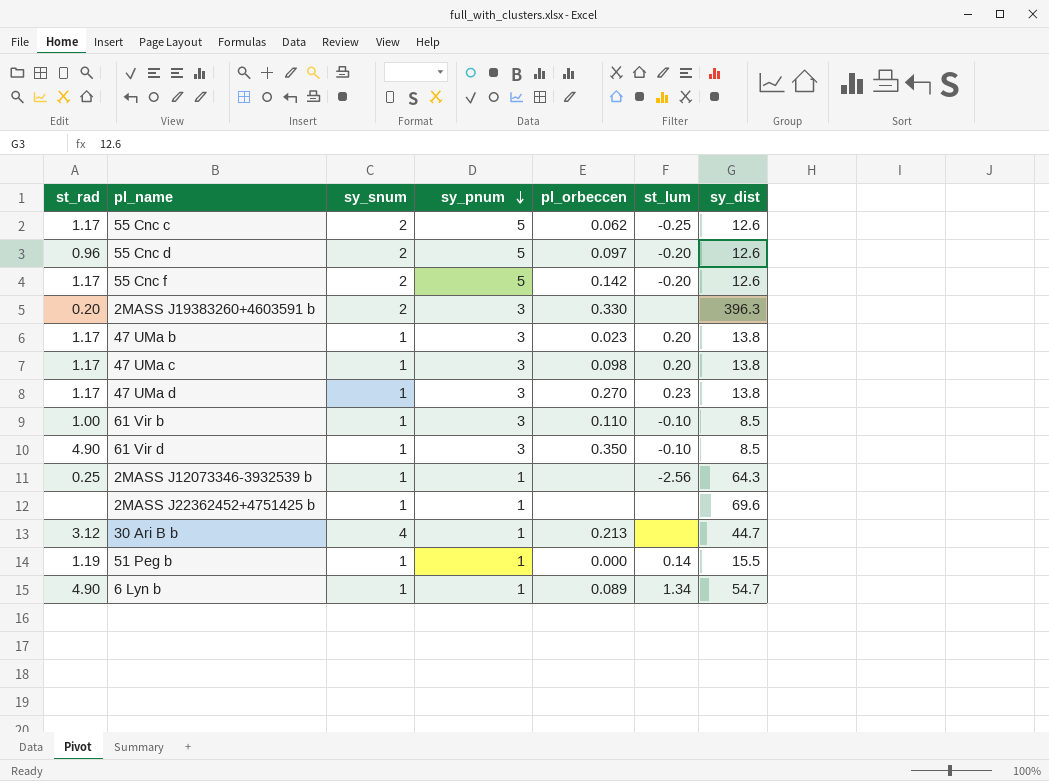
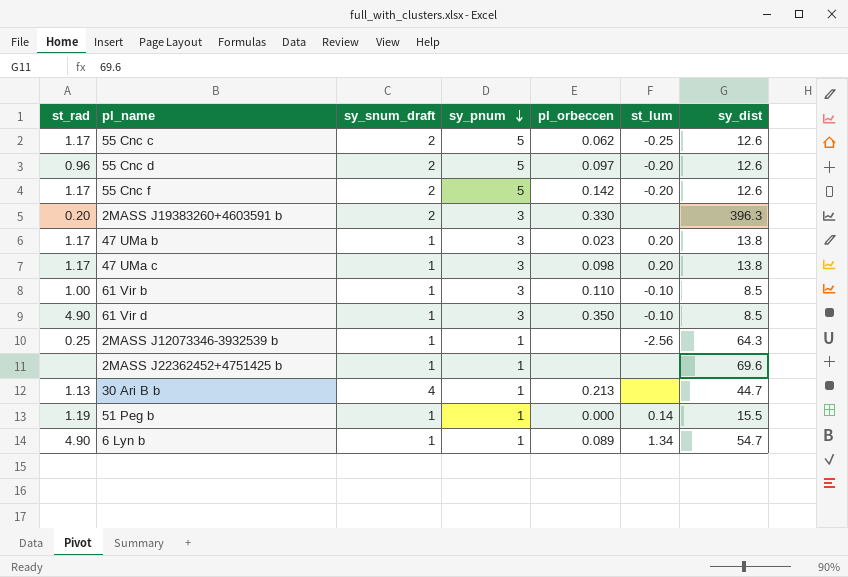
column name: sy_snum -> sy_snum_draft
row 47 UMa d: 1.17 | 1 | 3 | 0.270 | 0.23 | 13.8 -> none
30 Ari B b | st_rad: 3.12 -> 1.13

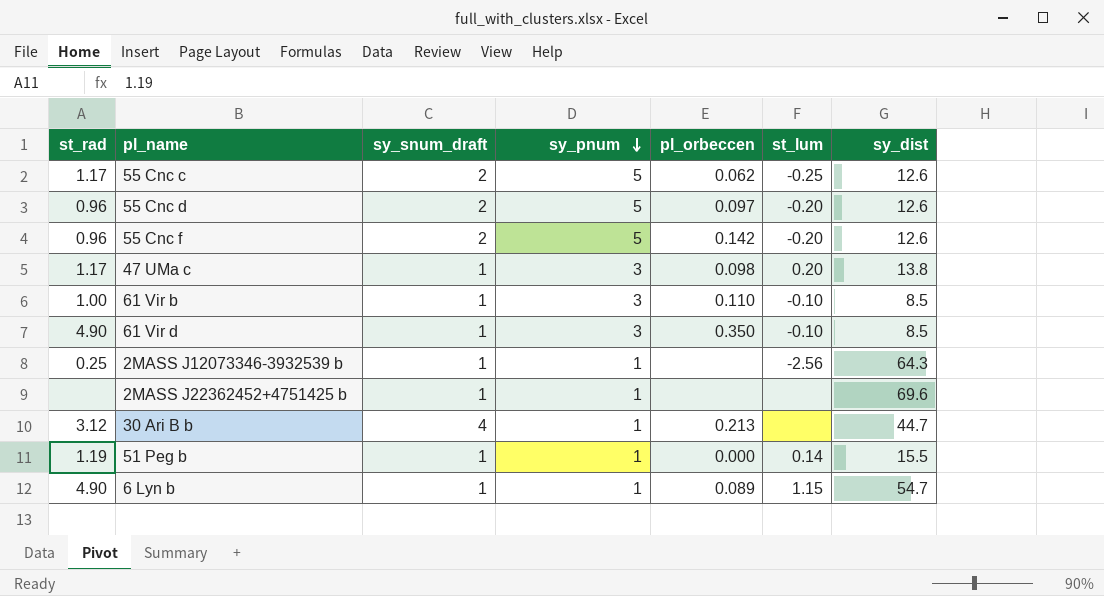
row 2MASS J19383260+4603591 b: 0.20 | 2 | 3 | 0.330 | none | 396.3 -> none
row 47 UMa b: 1.17 | 1 | 3 | 0.023 | 0.20 | 13.8 -> none
55 Cnc f | st_rad: 1.17 -> 0.96
30 Ari B b | st_rad: 1.13 -> 3.12
6 Lyn b | st_lum: 1.34 -> 1.15

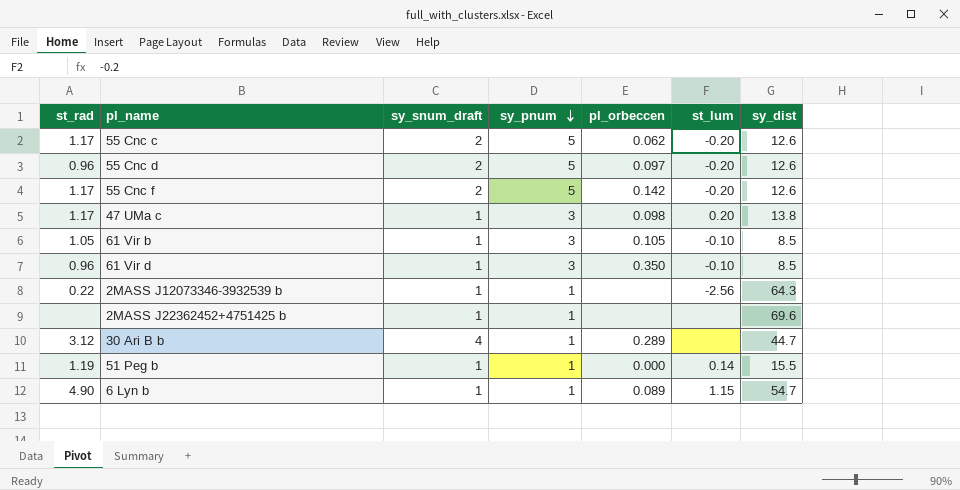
55 Cnc c | st_lum: -0.25 -> -0.20
55 Cnc f | st_rad: 0.96 -> 1.17
61 Vir b | st_rad: 1.00 -> 1.05
61 Vir b | pl_orbeccen: 0.110 -> 0.105
61 Vir d | st_rad: 4.90 -> 0.96
2MASS J12073346-3932539 b | st_rad: 0.25 -> 0.22
30 Ari B b | pl_orbeccen: 0.213 -> 0.289

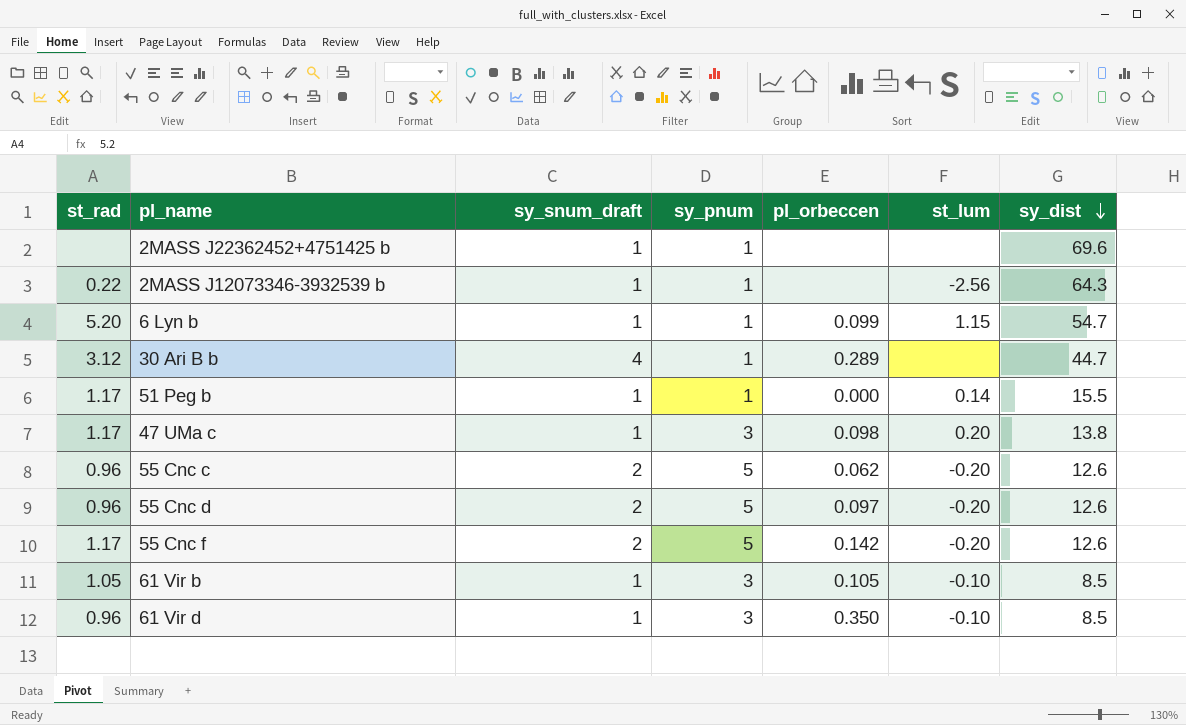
row order: sy_pnum descending -> sy_dist descending
6 Lyn b | st_rad: 4.90 -> 5.20
6 Lyn b | pl_orbeccen: 0.089 -> 0.099
51 Peg b | st_rad: 1.19 -> 1.17
55 Cnc c | st_rad: 1.17 -> 0.96

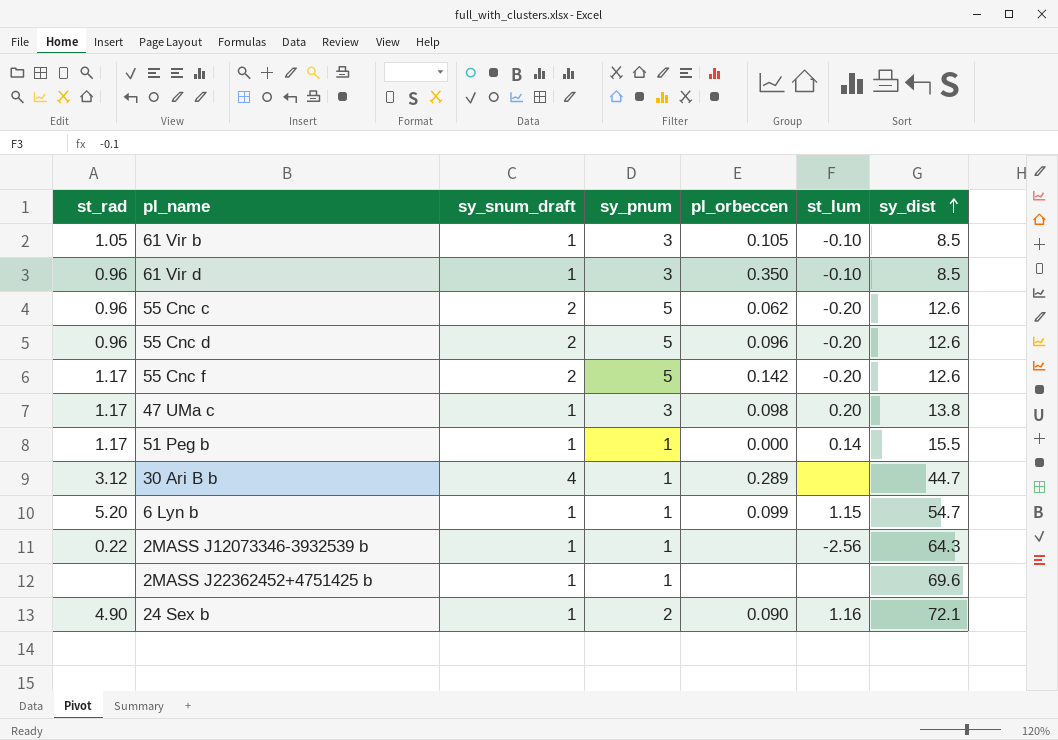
row order: sy_dist descending -> sy_dist ascending
55 Cnc d | pl_orbeccen: 0.097 -> 0.096
row 24 Sex b: none -> 4.90 | 1 | 2 | 0.090 | 1.16 | 72.1

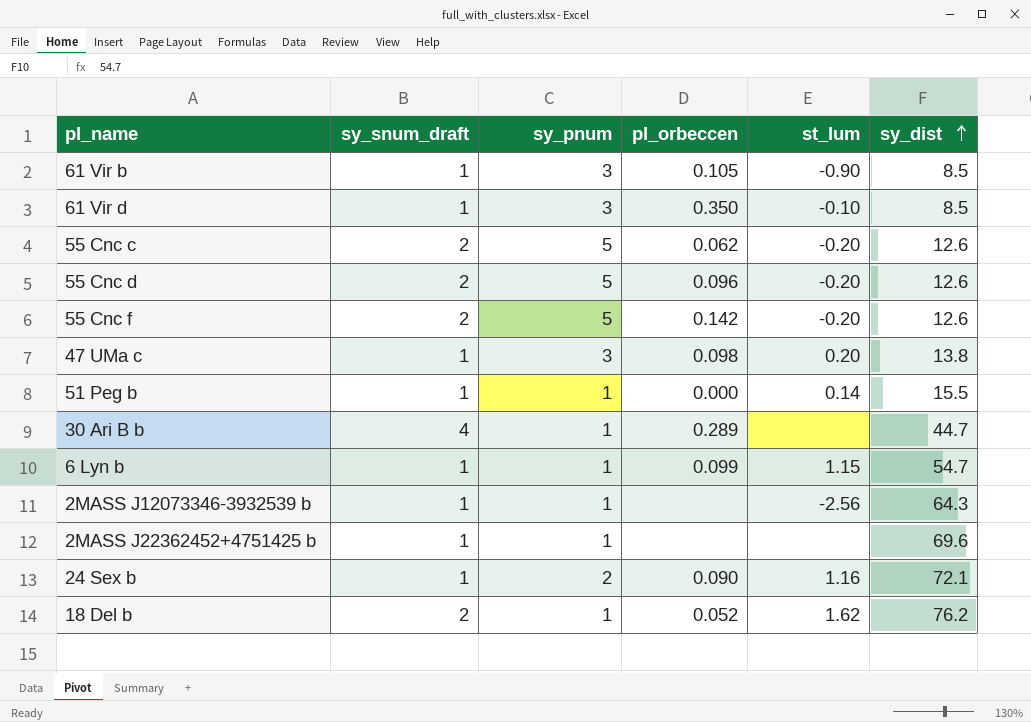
column st_rad | position: 1 -> none
61 Vir b | st_lum: -0.10 -> -0.90
row 18 Del b: none -> 2 | 1 | 0.052 | 1.62 | 76.2

